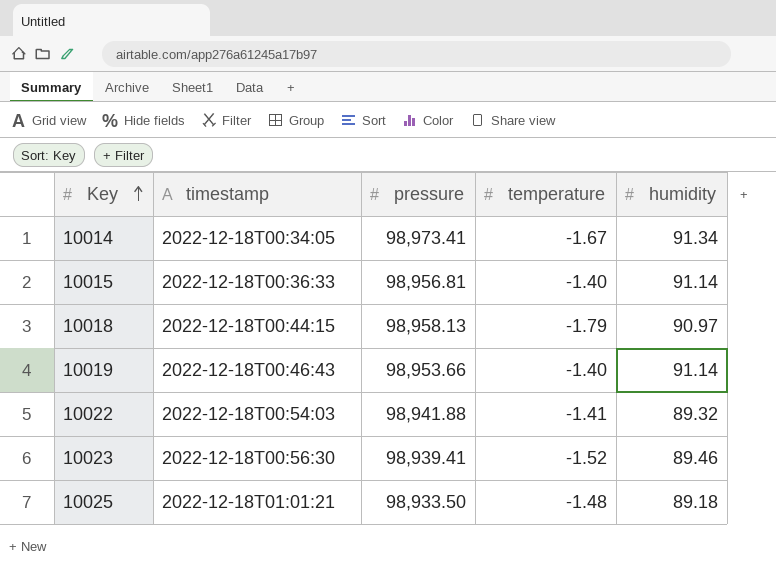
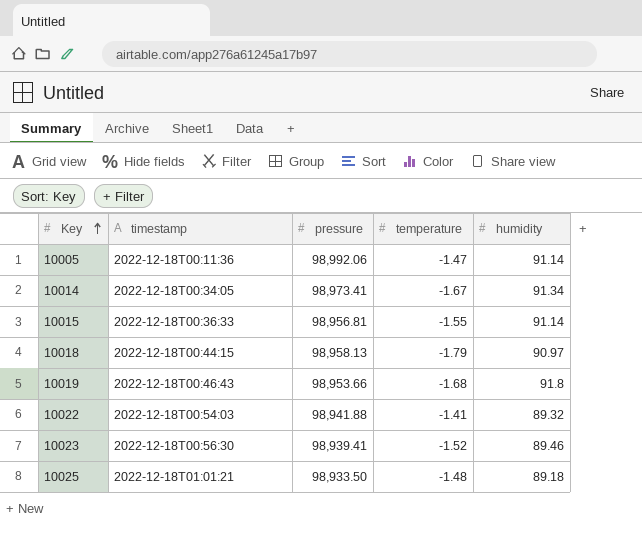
row 10005: none -> 2022-12-18T00:11:36 | 98,992.06 | -1.47 | 91.14
10015 | temperature: -1.40 -> -1.55
10019 | temperature: -1.40 -> -1.68
10019 | humidity: 91.14 -> 91.8

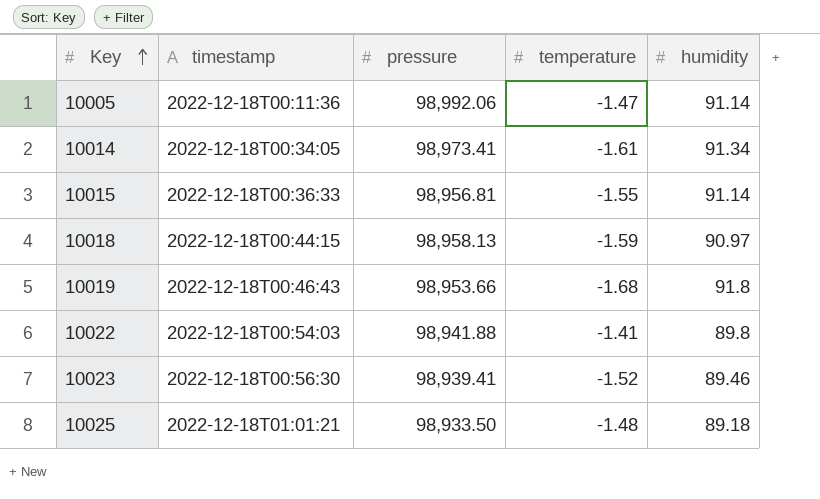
10014 | temperature: -1.67 -> -1.61
10018 | temperature: -1.79 -> -1.59
10022 | humidity: 89.32 -> 89.8

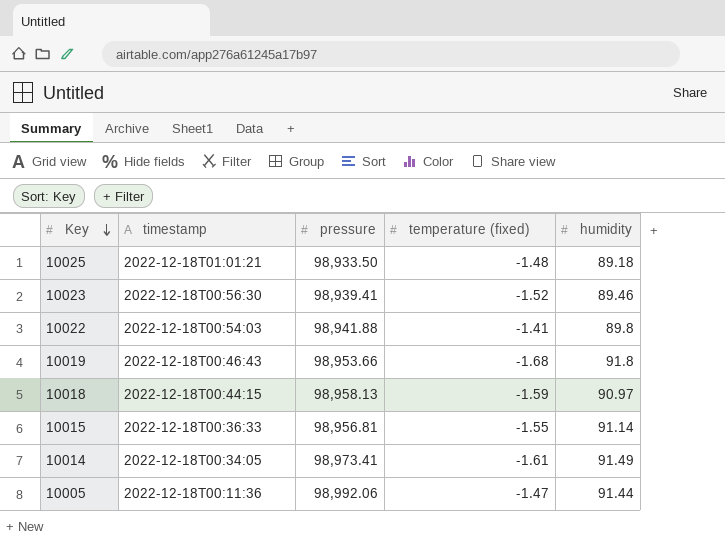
row order: Key ascending -> Key descending
column name: temperature -> temperature (fixed)
10014 | humidity: 91.34 -> 91.49
10005 | humidity: 91.14 -> 91.44

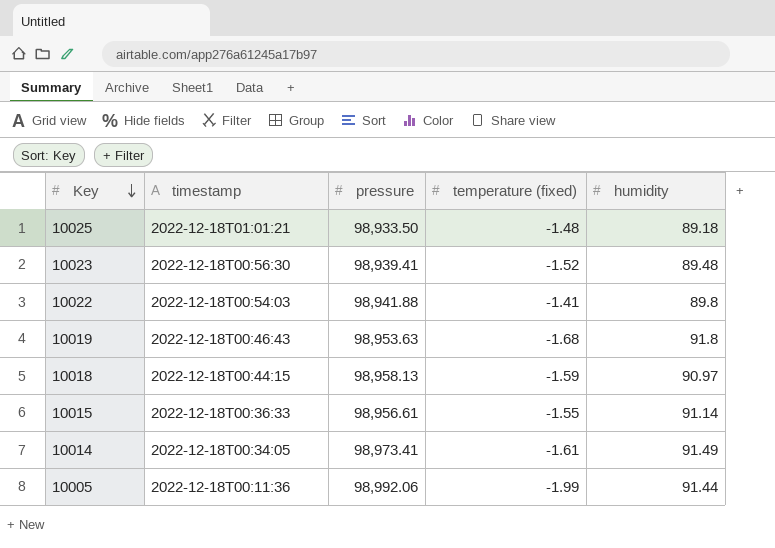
10023 | humidity: 89.46 -> 89.48
10019 | pressure: 98,953.66 -> 98,953.63
10015 | pressure: 98,956.81 -> 98,956.61
10005 | temperature (fixed): -1.47 -> -1.99

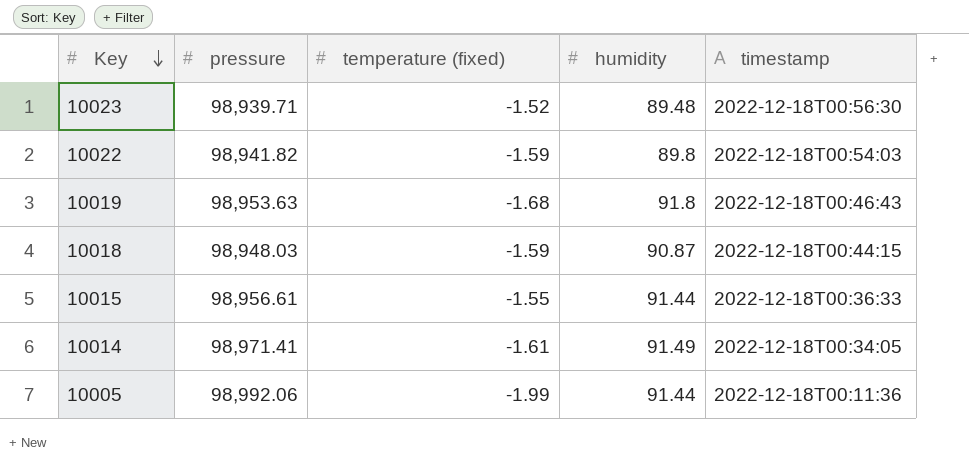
column timestamp | position: 2 -> 5
row 10025: 2022-12-18T01:01:21 | 98,933.50 | -1.48 | 89.18 -> none
10023 | pressure: 98,939.41 -> 98,939.71
10022 | pressure: 98,941.88 -> 98,941.82
10022 | temperature (fixed): -1.41 -> -1.59
10018 | pressure: 98,958.13 -> 98,948.03
10018 | humidity: 90.97 -> 90.87
10015 | humidity: 91.14 -> 91.44
10014 | pressure: 98,973.41 -> 98,971.41

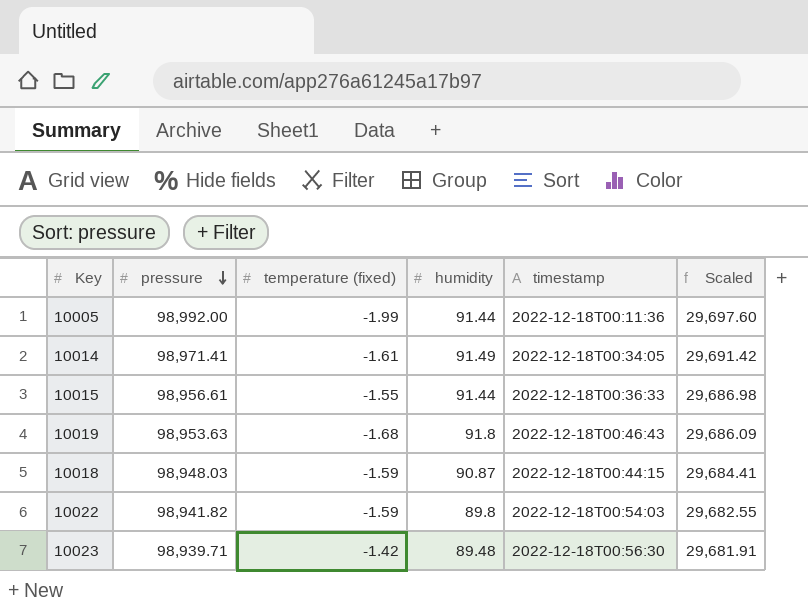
row order: Key descending -> pressure descending
column Scaled | formula: none -> [pressure] * 0.3
10005 | pressure: 98,992.06 -> 98,992.00
10023 | temperature (fixed): -1.52 -> -1.42

